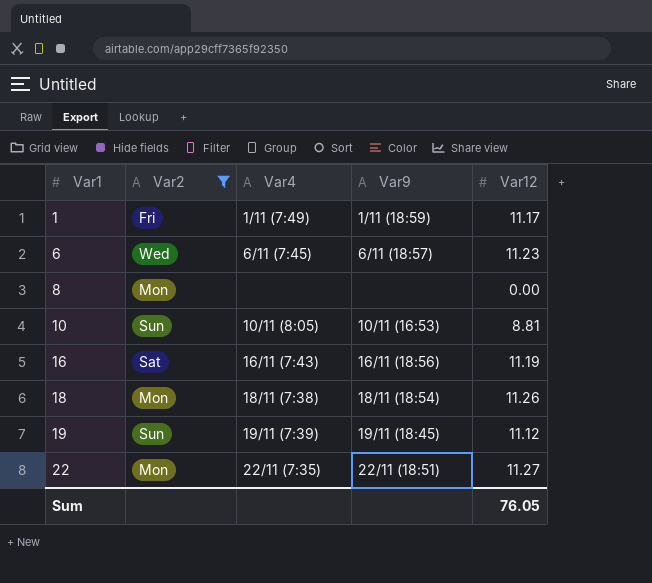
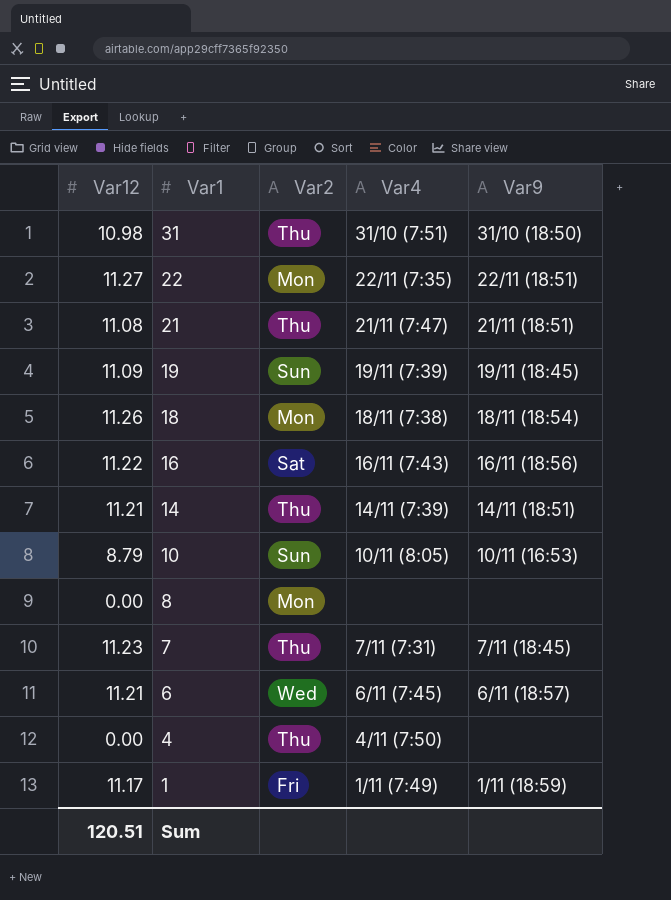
filter: Var2 != Thu -> none
row order: Var1 ascending -> Var1 descending
column Var12 | position: 5 -> 1
19 | Var12: 11.12 -> 11.09
16 | Var12: 11.19 -> 11.22
10 | Var12: 8.81 -> 8.79
6 | Var12: 11.23 -> 11.21
Sum | Var12: 76.05 -> 120.51

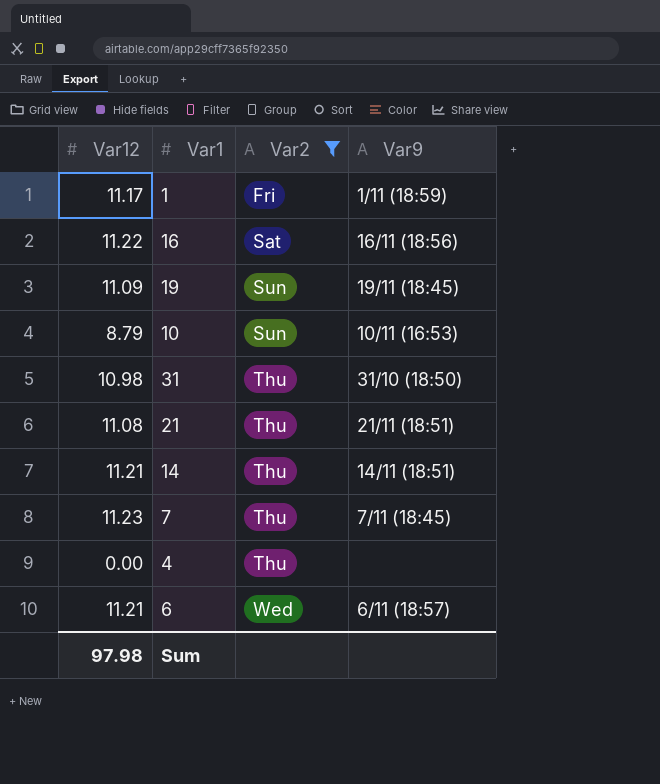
filter: none -> Var2 != Mon
row order: Var1 descending -> Var2 ascending
column Var4 | position: 4 -> none
Sum | Var12: 120.51 -> 97.98

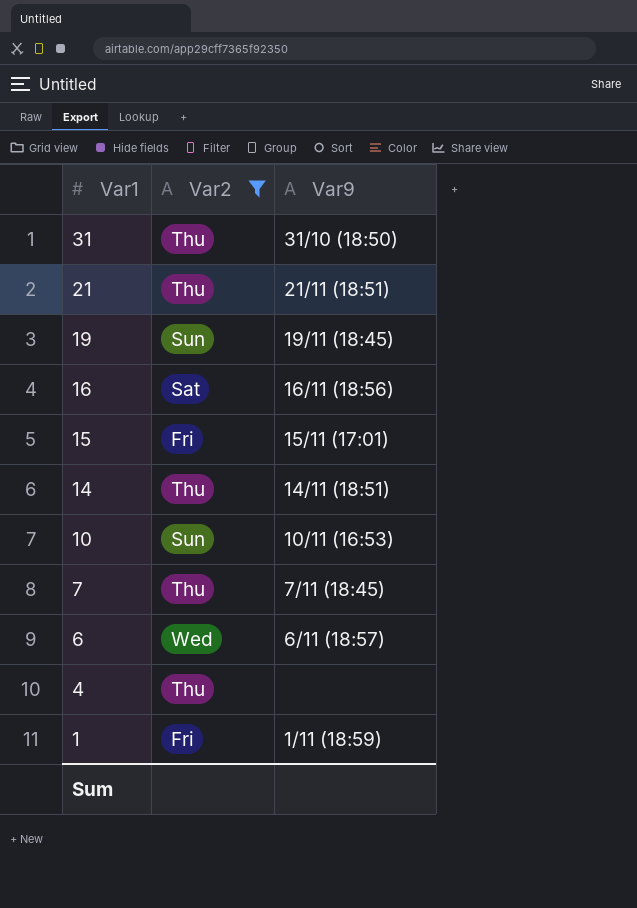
row order: Var2 ascending -> Var1 descending
column Var12 | position: 1 -> none
row 15: none -> Fri | 15/11 (17:01)

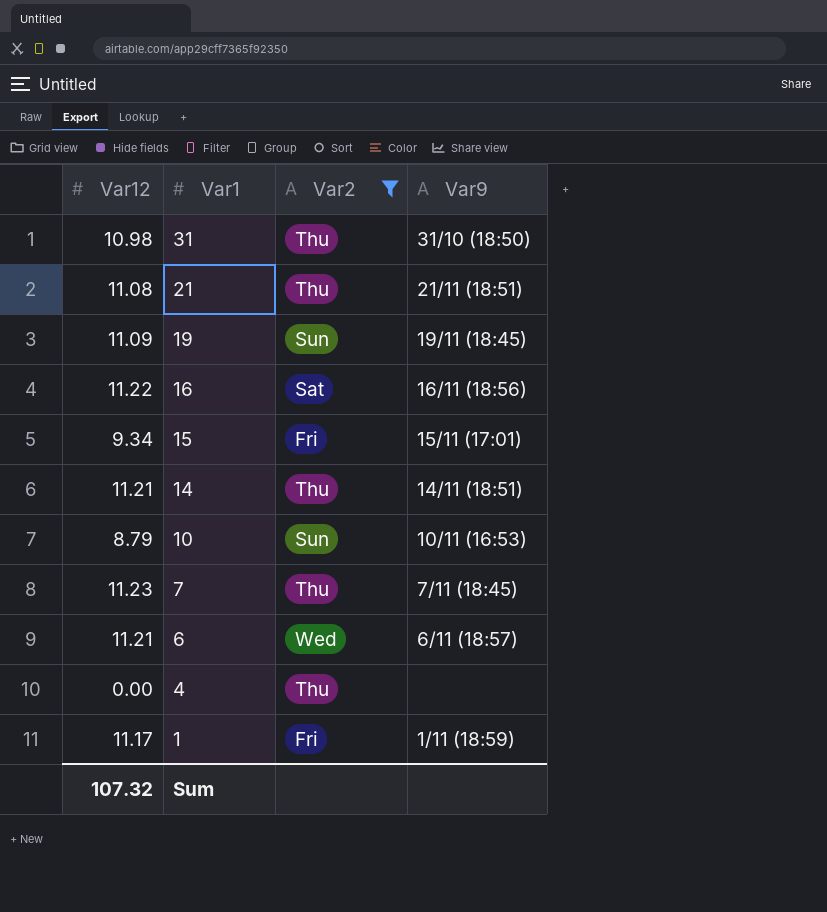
column Var12 | position: none -> 1

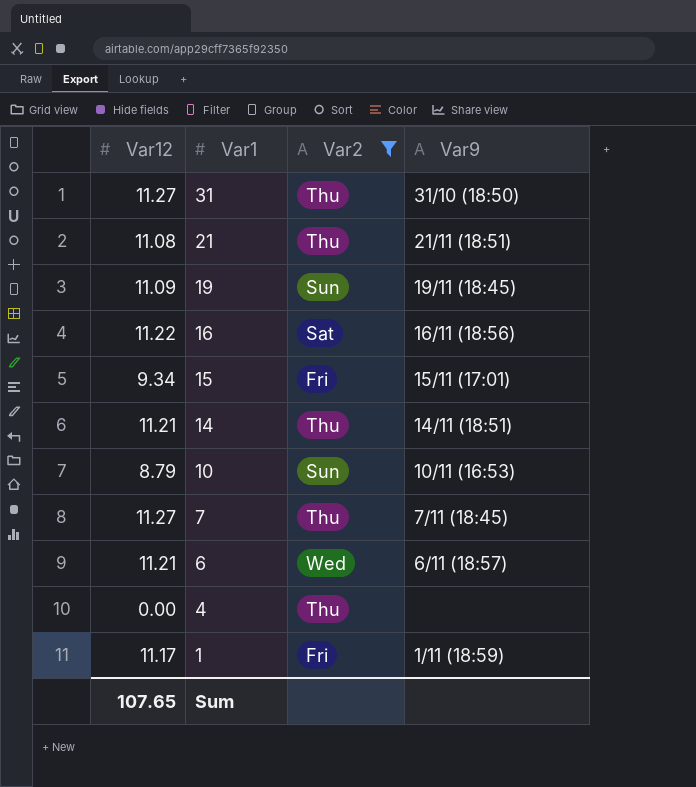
31 | Var12: 10.98 -> 11.27
7 | Var12: 11.23 -> 11.27
Sum | Var12: 107.32 -> 107.65

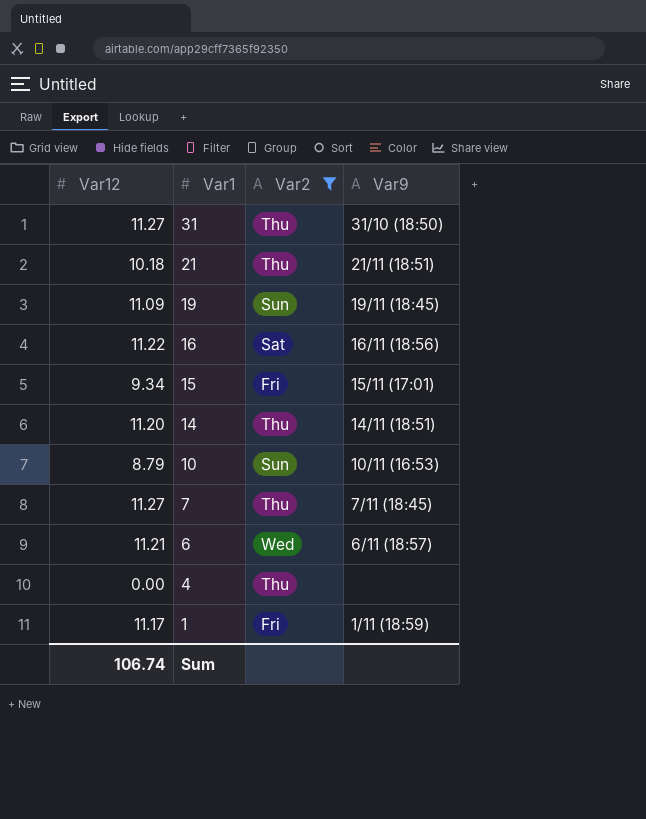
21 | Var12: 11.08 -> 10.18
14 | Var12: 11.21 -> 11.20
Sum | Var12: 107.65 -> 106.74

